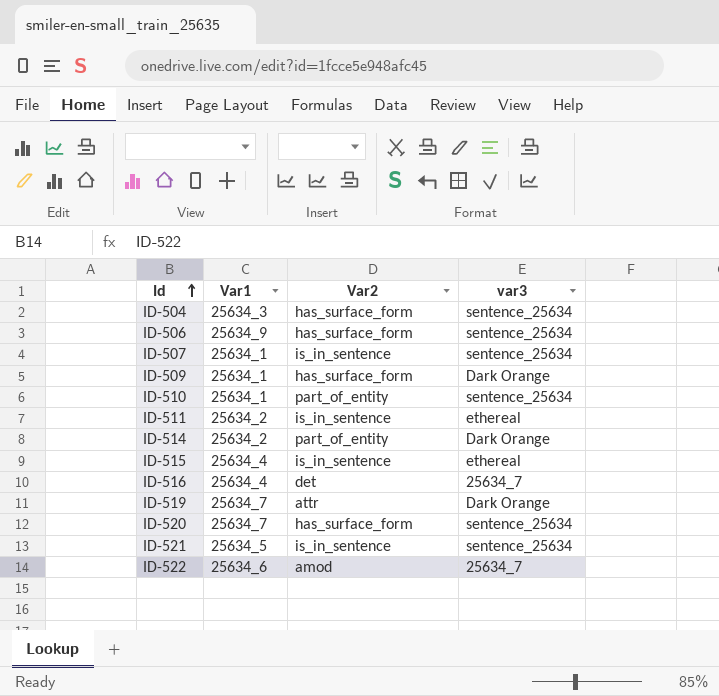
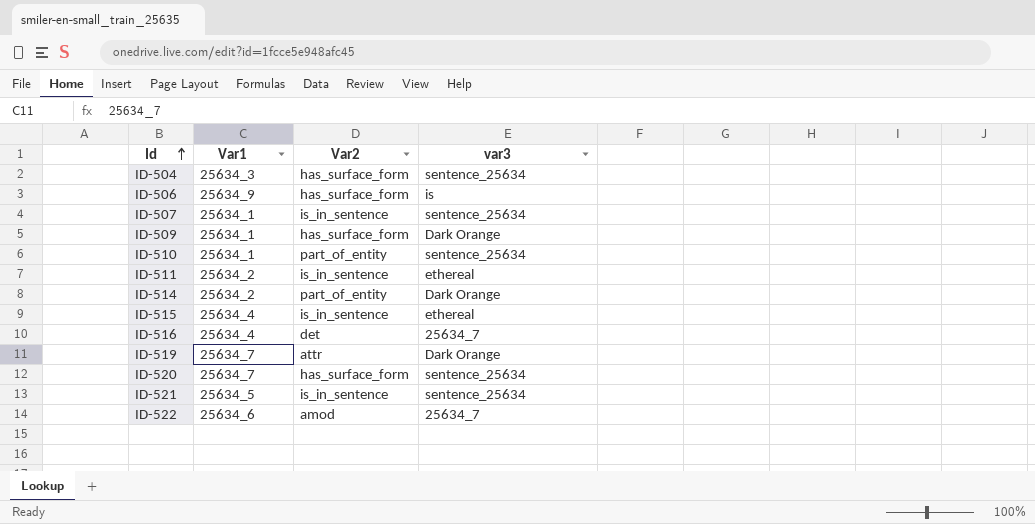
ID-506 | var3: sentence_25634 -> is

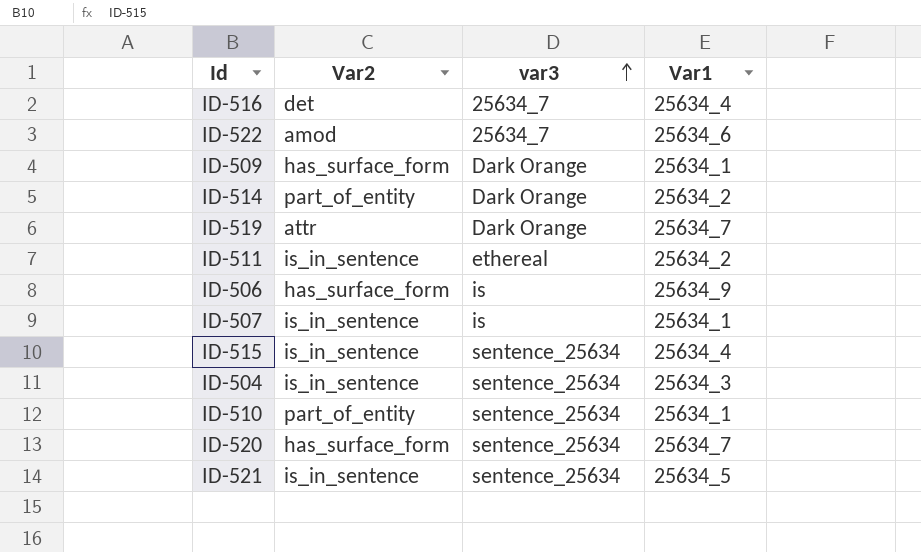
row order: Id ascending -> var3 ascending
column Var1 | position: 2 -> 4
ID-507 | var3: sentence_25634 -> is
ID-515 | var3: ethereal -> sentence_25634
ID-504 | Var2: has_surface_form -> is_in_sentence

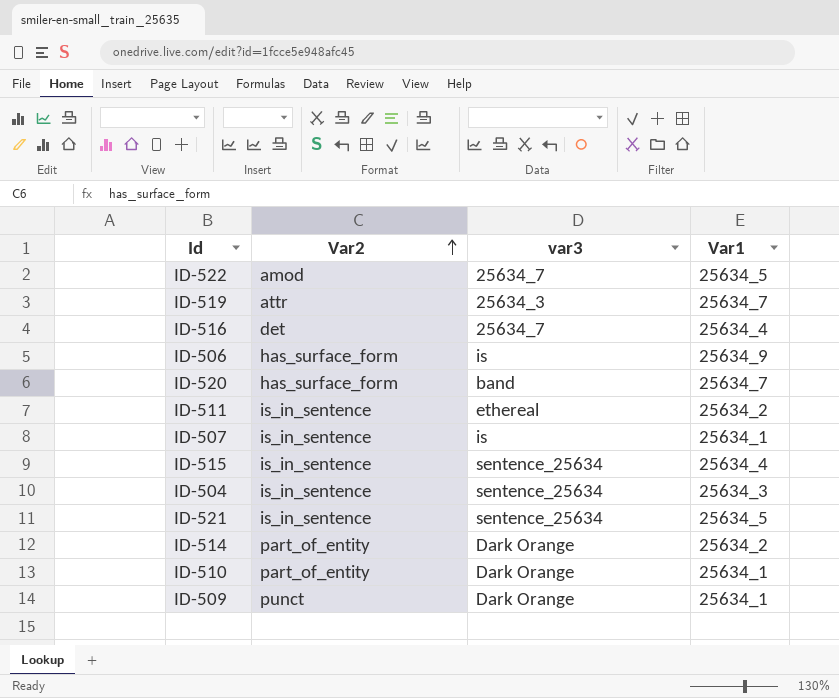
row order: var3 ascending -> Var2 ascending
ID-522 | Var1: 25634_6 -> 25634_5
ID-519 | var3: Dark Orange -> 25634_3
ID-520 | var3: sentence_25634 -> band
ID-510 | var3: sentence_25634 -> Dark Orange
ID-509 | Var2: has_surface_form -> punct

